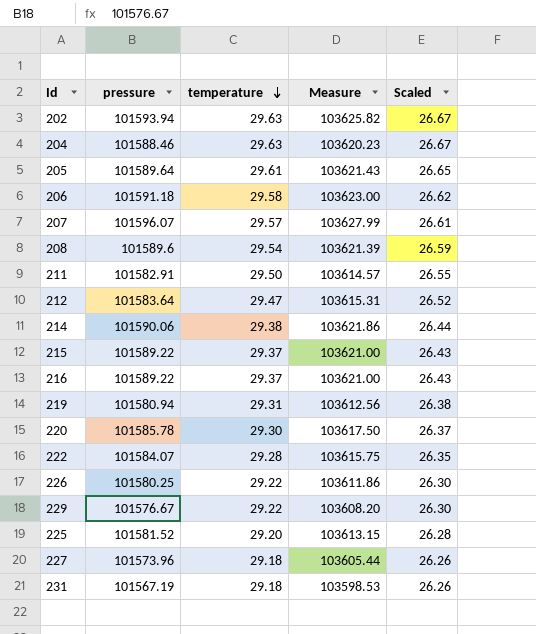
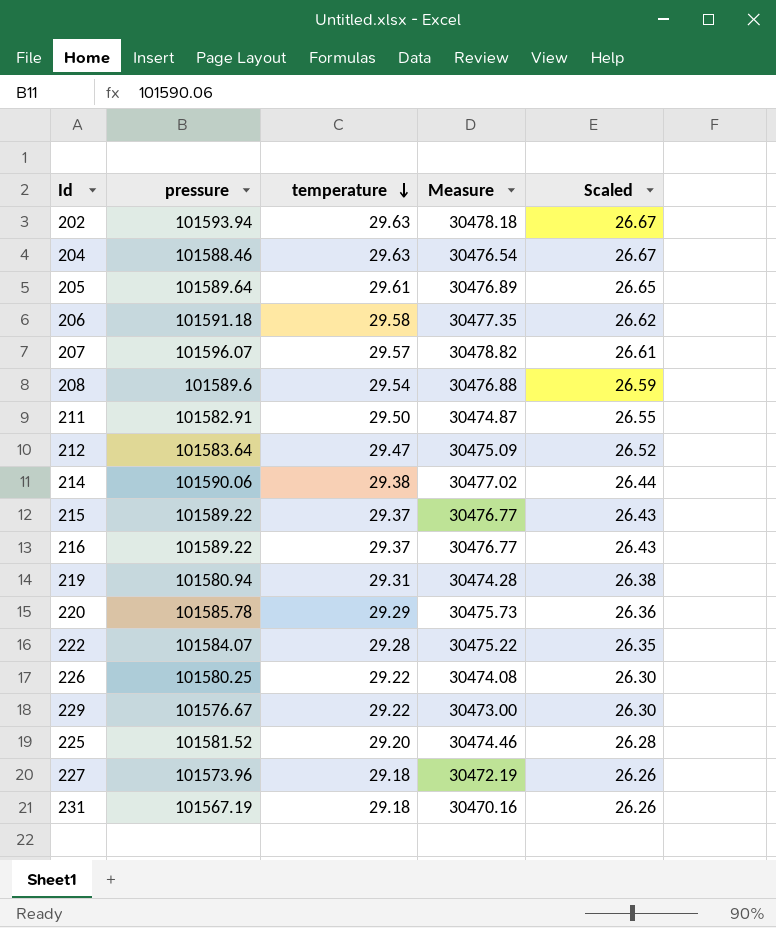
column Measure | formula: [pressure] * 1.02 -> [pressure] * 0.3
220 | temperature: 29.30 -> 29.29
220 | Scaled: 26.37 -> 26.36

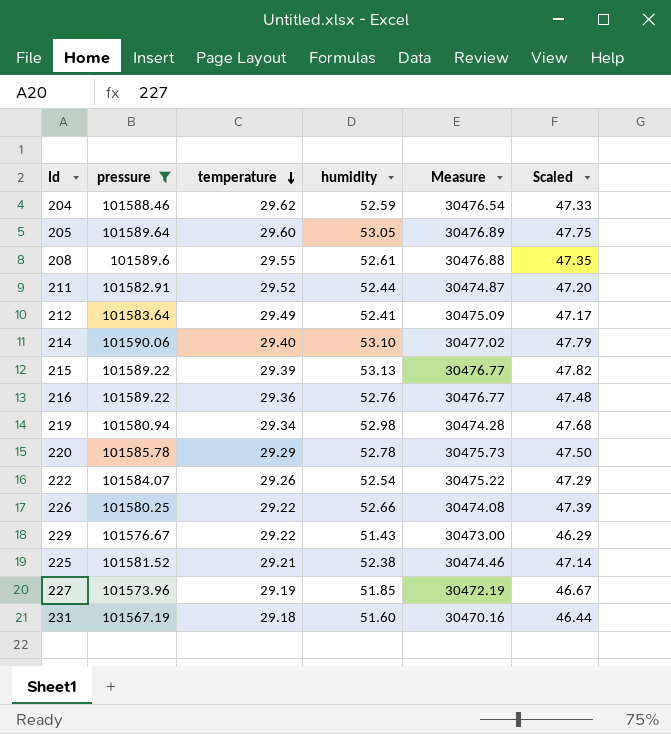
filter: none -> pressure <= 101590.06
column humidity | position: none -> 4
column Scaled | formula: [temperature] * 0.9 -> [humidity] * 0.9
204 | temperature: 29.63 -> 29.62
205 | temperature: 29.61 -> 29.60
208 | temperature: 29.54 -> 29.55
211 | temperature: 29.50 -> 29.52
212 | temperature: 29.47 -> 29.49
214 | temperature: 29.38 -> 29.40
215 | temperature: 29.37 -> 29.39
216 | temperature: 29.37 -> 29.36
219 | temperature: 29.31 -> 29.34
222 | temperature: 29.28 -> 29.26
225 | temperature: 29.20 -> 29.21
227 | temperature: 29.18 -> 29.19

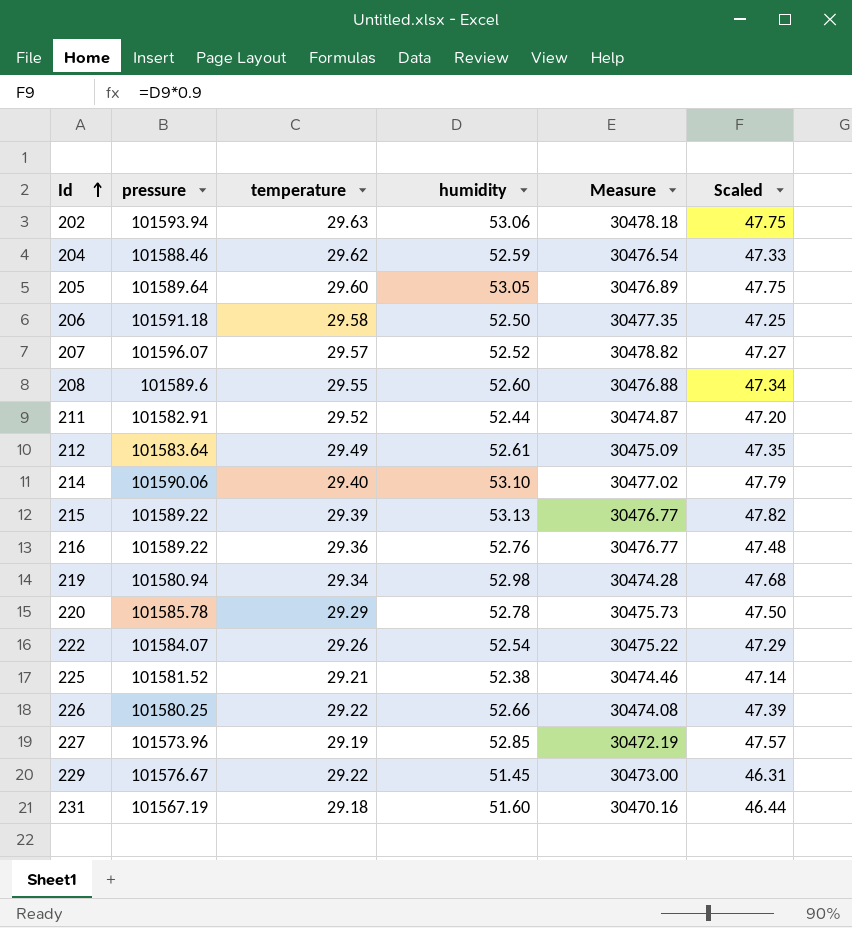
filter: pressure <= 101590.06 -> none
row order: temperature descending -> Id ascending
208 | humidity: 52.61 -> 52.60
208 | Scaled: 47.35 -> 47.34
212 | humidity: 52.41 -> 52.61
212 | Scaled: 47.17 -> 47.35
227 | humidity: 51.85 -> 52.85
227 | Scaled: 46.67 -> 47.57
229 | humidity: 51.43 -> 51.45
229 | Scaled: 46.29 -> 46.31

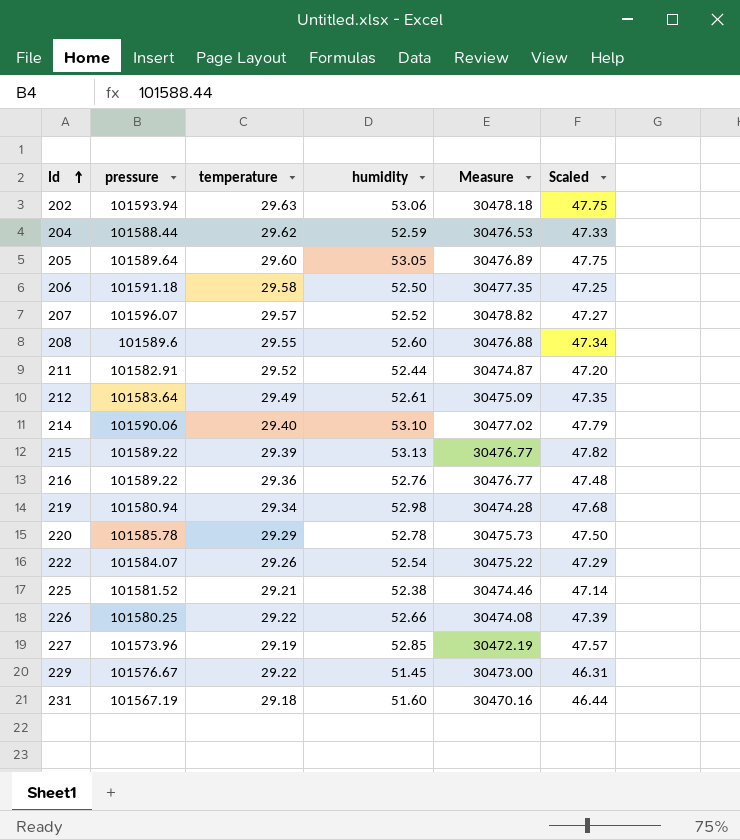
204 | pressure: 101588.46 -> 101588.44
204 | Measure: 30476.54 -> 30476.53

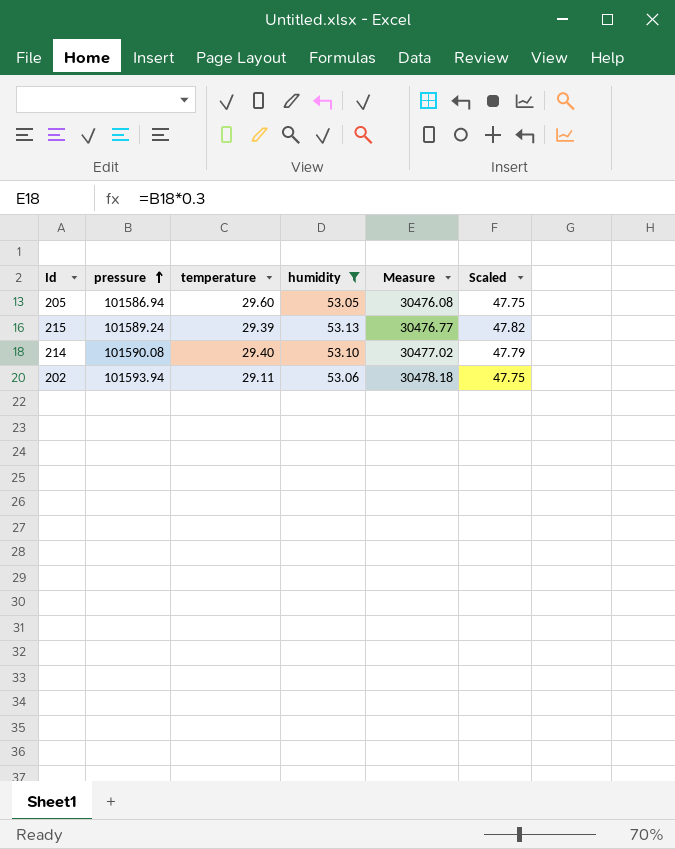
filter: none -> humidity >= 53.05
row order: Id ascending -> pressure ascending
205 | pressure: 101589.64 -> 101586.94
205 | Measure: 30476.89 -> 30476.08
215 | pressure: 101589.22 -> 101589.24
214 | pressure: 101590.06 -> 101590.08
202 | temperature: 29.63 -> 29.11

